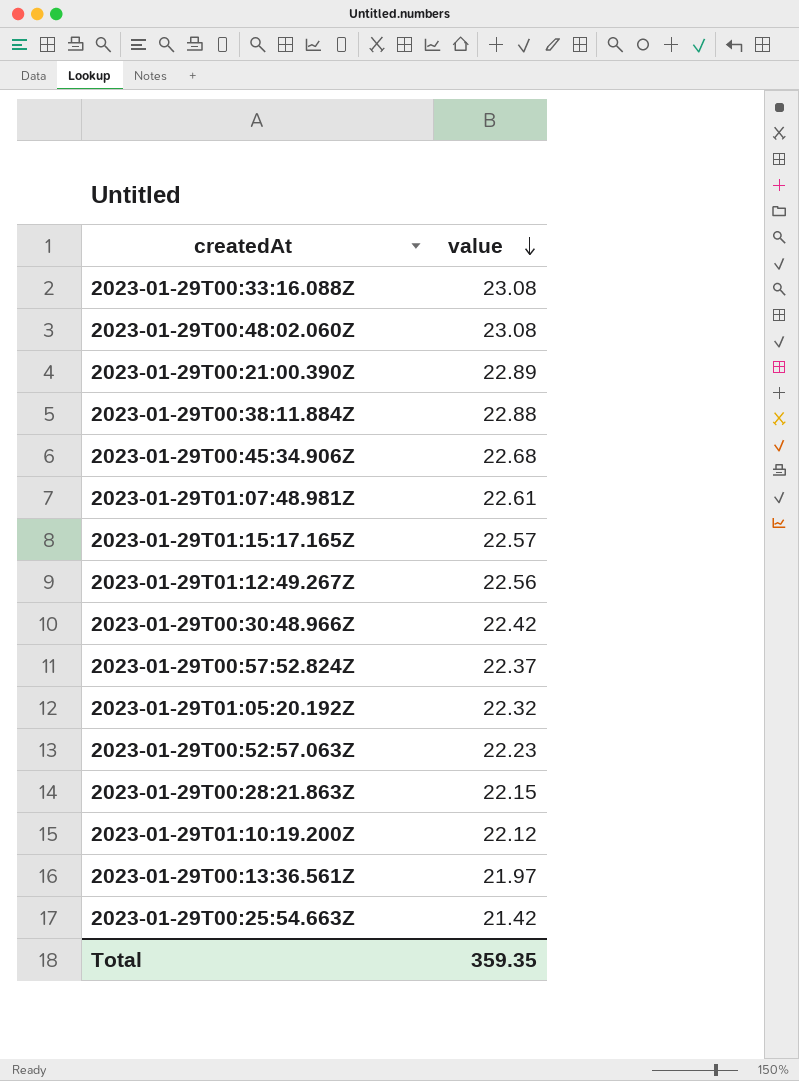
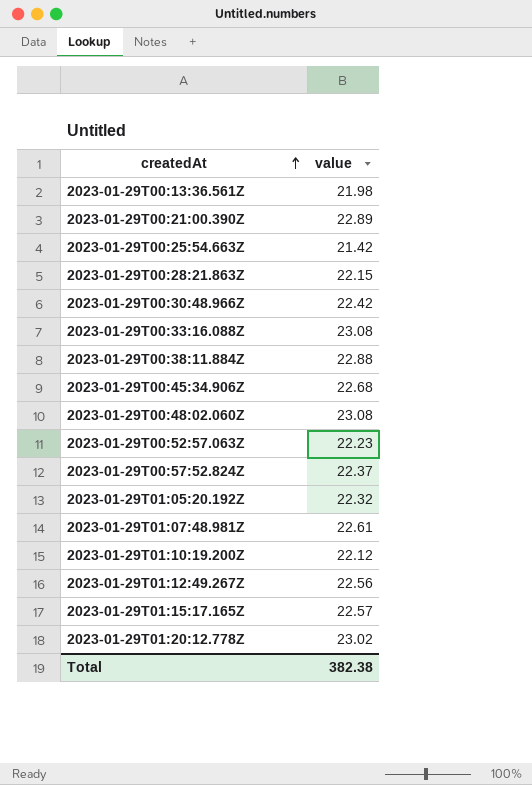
row order: value descending -> createdAt ascending
2023-01-29T00:13:36.561Z | value: 21.97 -> 21.98
row 2023-01-29T01:20:12.778Z: none -> 23.02
Total | value: 359.35 -> 382.38

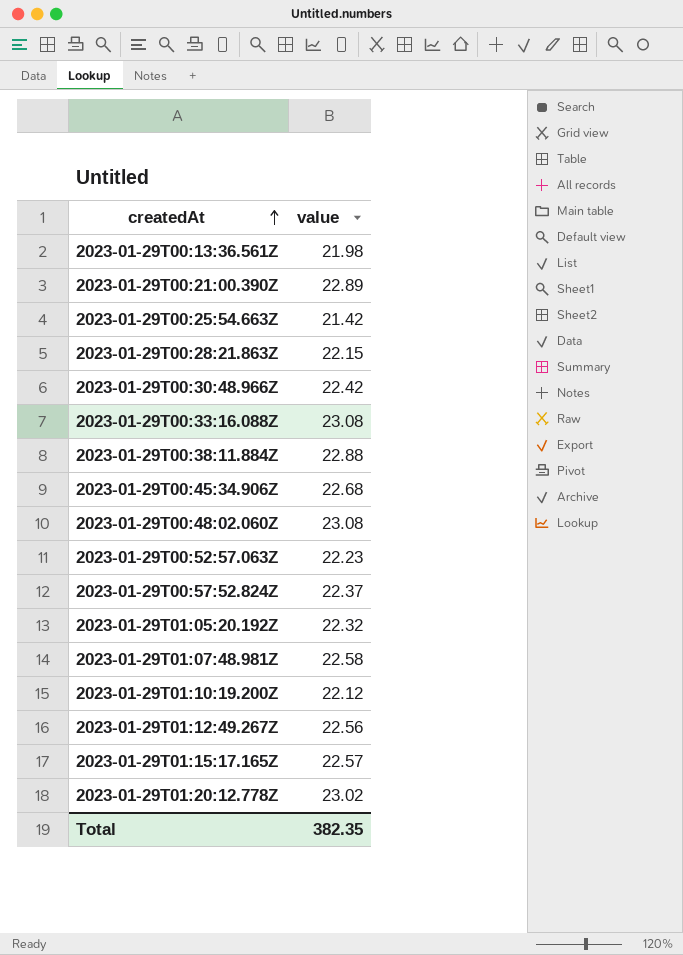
2023-01-29T01:07:48.981Z | value: 22.61 -> 22.58
Total | value: 382.38 -> 382.35

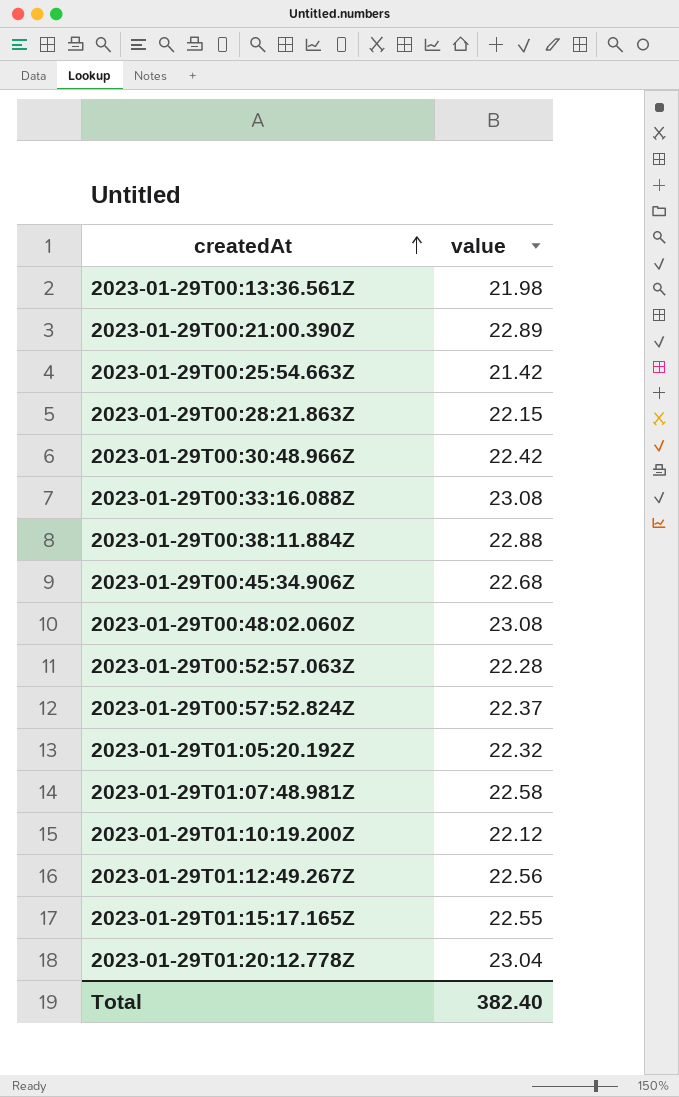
2023-01-29T00:52:57.063Z | value: 22.23 -> 22.28
2023-01-29T01:15:17.165Z | value: 22.57 -> 22.55
2023-01-29T01:20:12.778Z | value: 23.02 -> 23.04
Total | value: 382.35 -> 382.40

